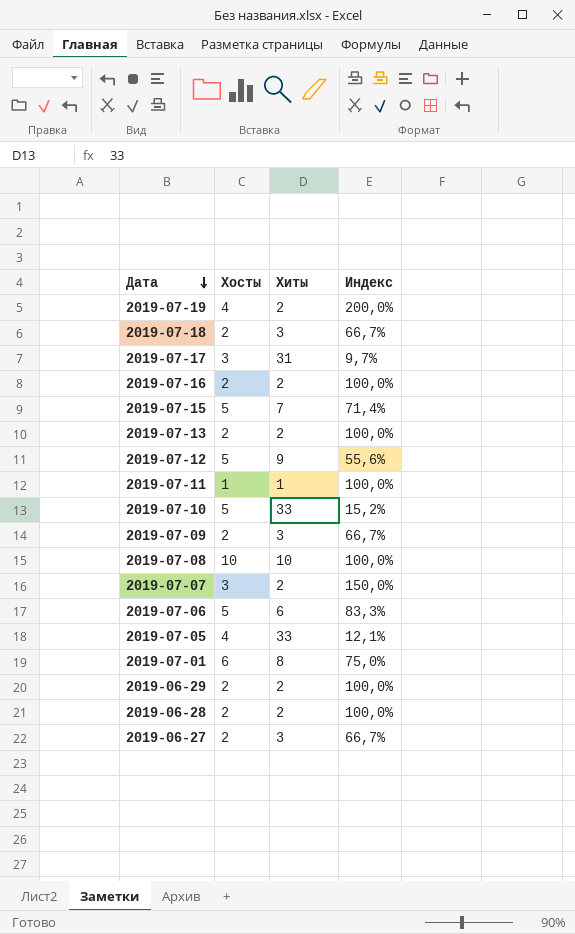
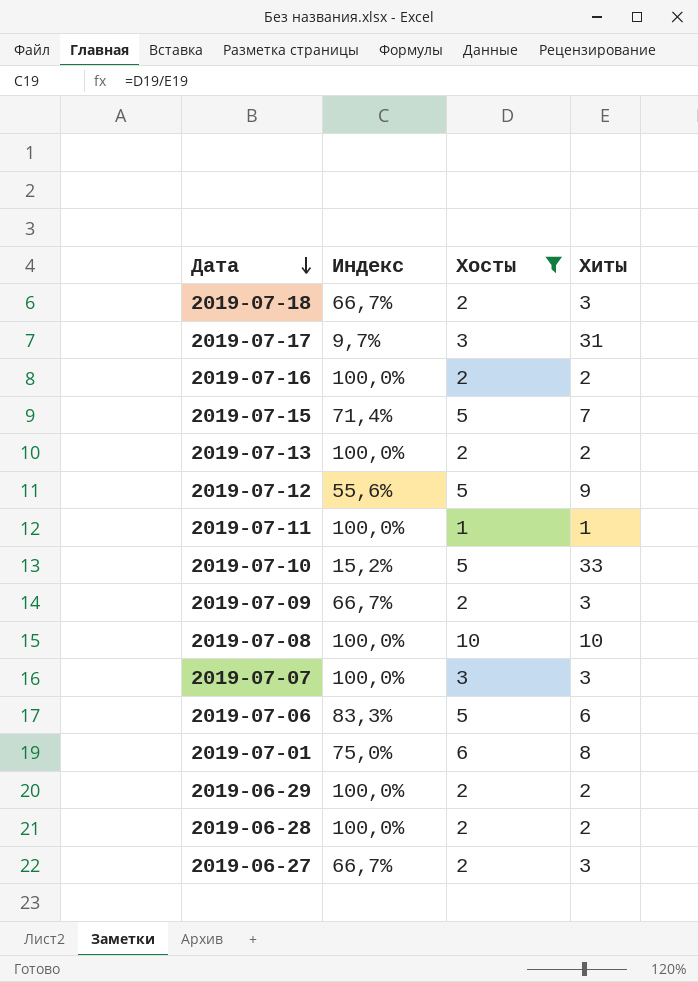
filter: none -> Хосты != 4
column Индекс | position: 4 -> 2
2019-07-07 | Индекс: 150,0% -> 100,0%
2019-07-07 | Хиты: 2 -> 3

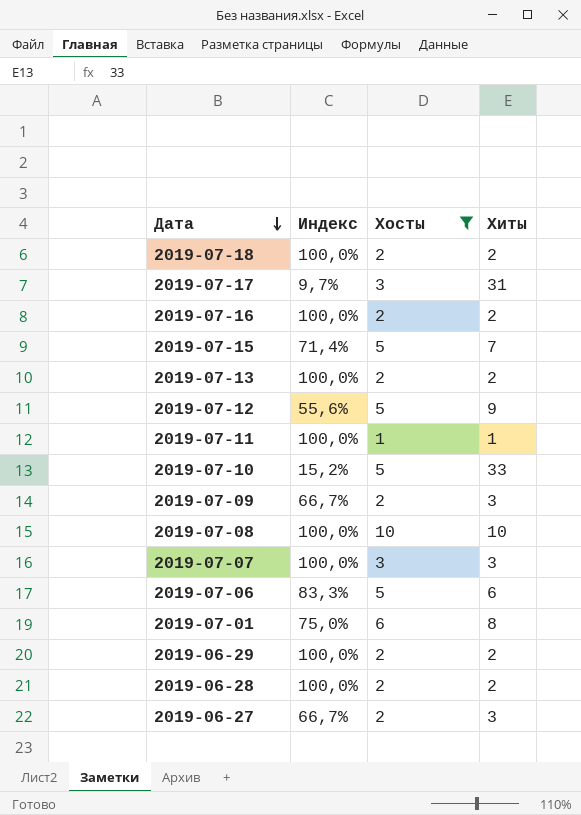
2019-07-18 | Индекс: 66,7% -> 100,0%
2019-07-18 | Хиты: 3 -> 2

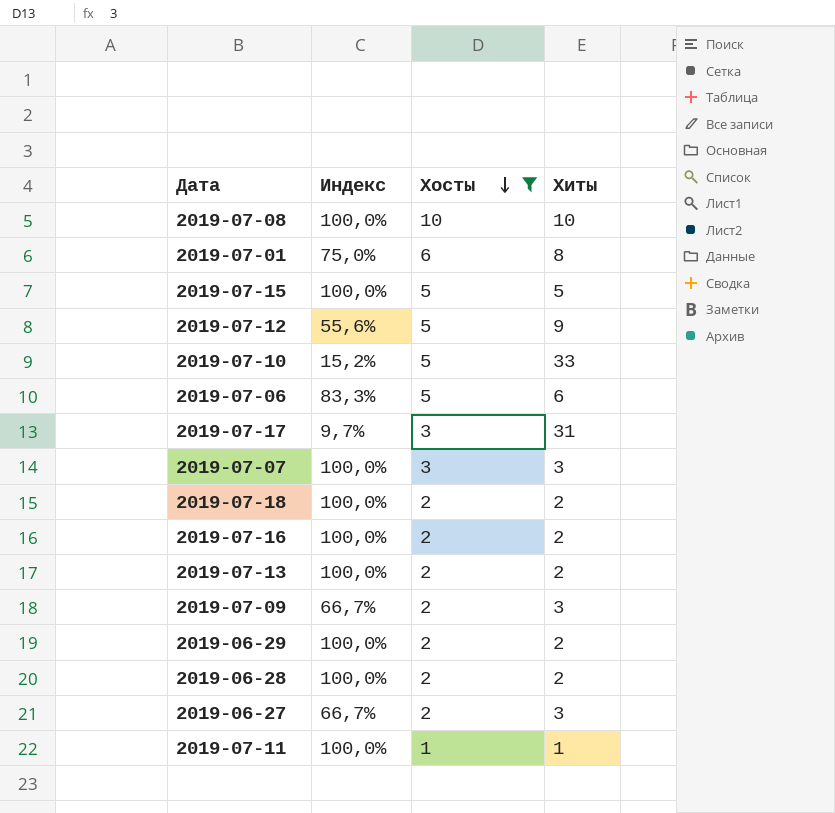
row order: Дата descending -> Хосты descending
2019-07-15 | Индекс: 71,4% -> 100,0%
2019-07-15 | Хиты: 7 -> 5

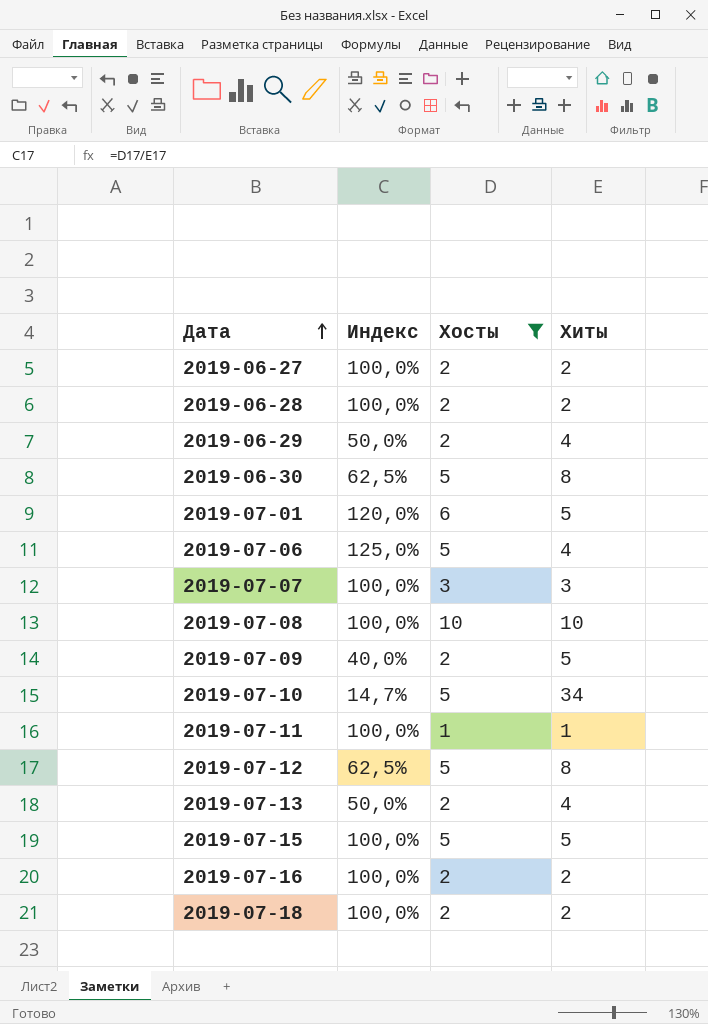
row order: Хосты descending -> Дата ascending
row 2019-07-17: 9,7% | 3 | 31 -> none
2019-06-27 | Индекс: 66,7% -> 100,0%
2019-06-27 | Хиты: 3 -> 2
2019-06-29 | Индекс: 100,0% -> 50,0%
2019-06-29 | Хиты: 2 -> 4
row 2019-06-30: none -> 62,5% | 5 | 8
2019-07-01 | Индекс: 75,0% -> 120,0%
2019-07-01 | Хиты: 8 -> 5
2019-07-06 | Индекс: 83,3% -> 125,0%
2019-07-06 | Хиты: 6 -> 4
2019-07-09 | Индекс: 66,7% -> 40,0%
2019-07-09 | Хиты: 3 -> 5
2019-07-10 | Индекс: 15,2% -> 14,7%
2019-07-10 | Хиты: 33 -> 34
2019-07-12 | Индекс: 55,6% -> 62,5%
2019-07-12 | Хиты: 9 -> 8
2019-07-13 | Индекс: 100,0% -> 50,0%
2019-07-13 | Хиты: 2 -> 4

